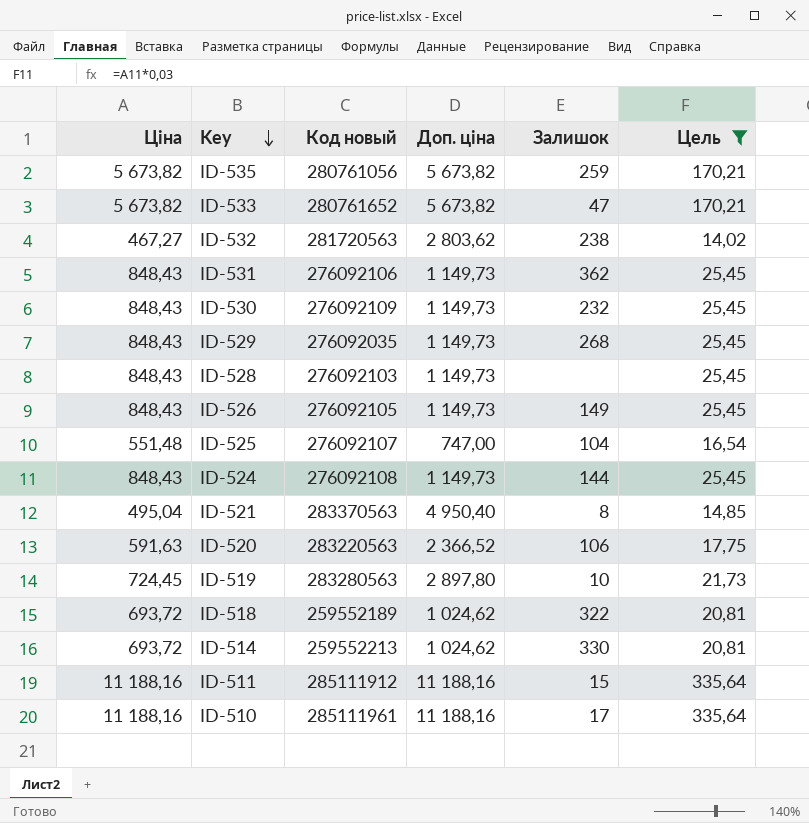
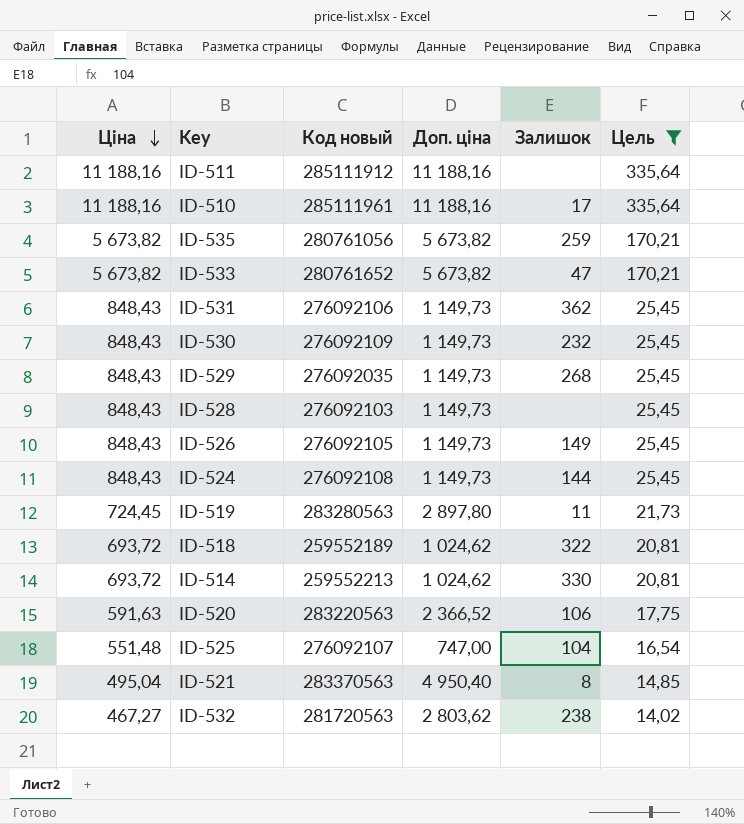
row order: Key descending -> Ціна descending
ID-511 | Залишок: 15 -> none
ID-519 | Залишок: 10 -> 11

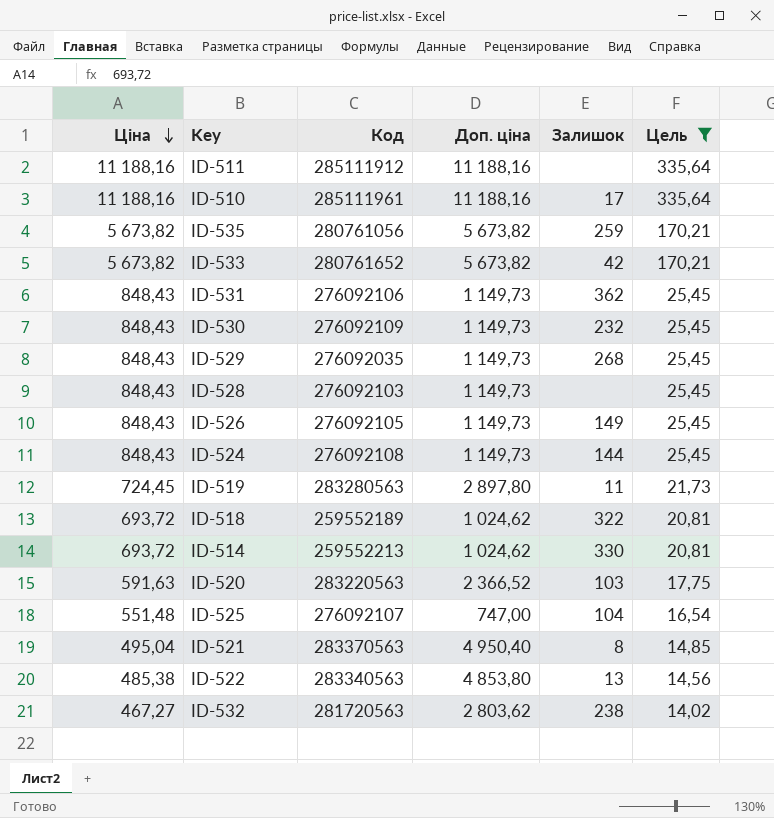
column name: Код новый -> Код
ID-533 | Залишок: 47 -> 42
ID-520 | Залишок: 106 -> 103
row ID-522: none -> 485,38 | 283340563 | 4 853,80 | 13 | 14,56

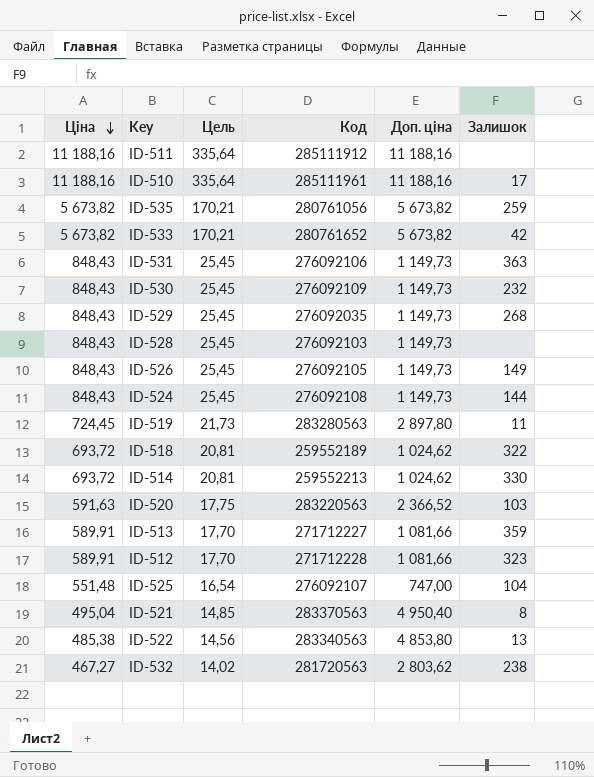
filter: Цель != 17,70 -> none
column Цель | position: 6 -> 3
ID-531 | Залишок: 362 -> 363

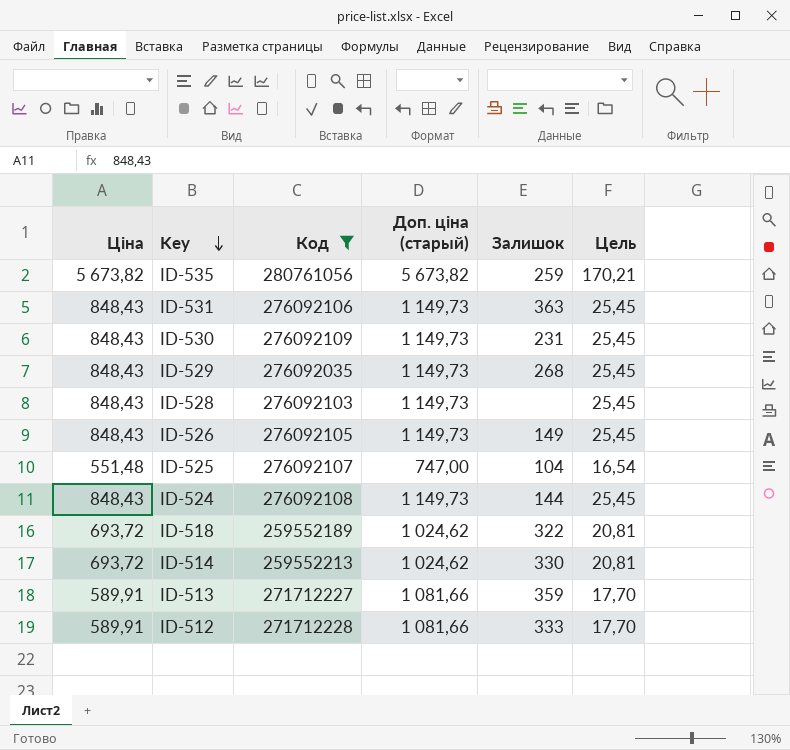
filter: none -> Код <= 280761056
row order: Ціна descending -> Key descending
column name: Доп. ціна -> Доп. ціна (старый)
column Цель | position: 3 -> 6
ID-530 | Залишок: 232 -> 231
ID-512 | Залишок: 323 -> 333

